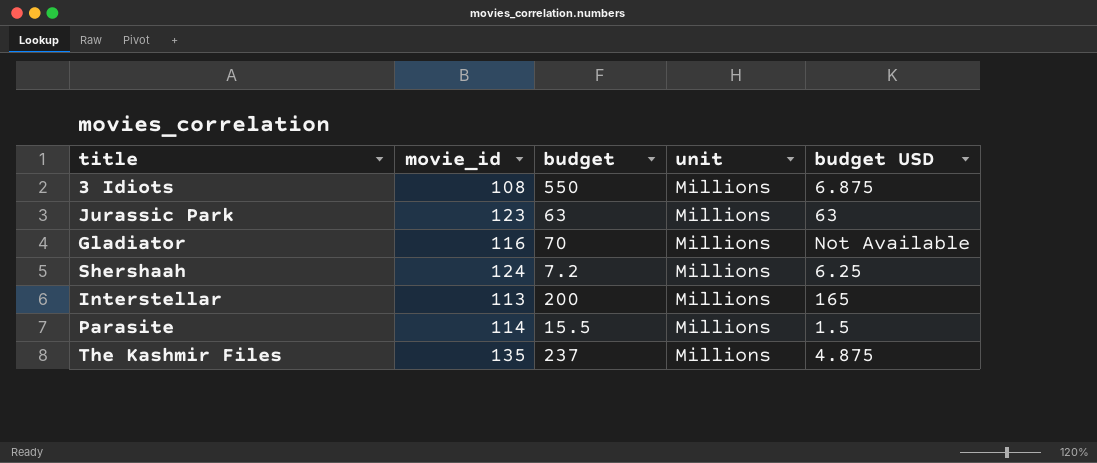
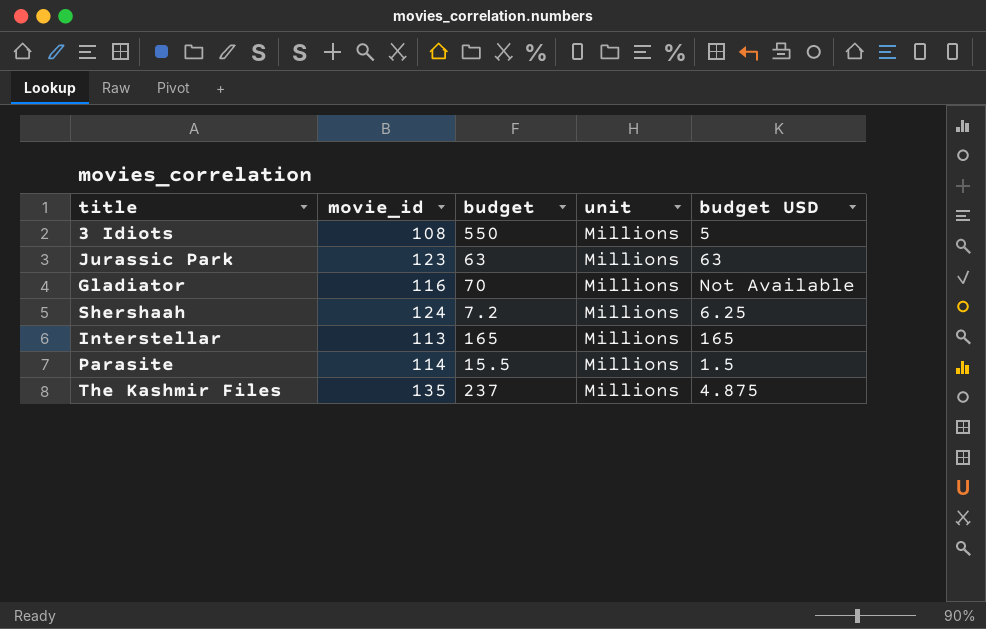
3 Idiots | budget USD: 6.875 -> 5
Interstellar | budget: 200 -> 165

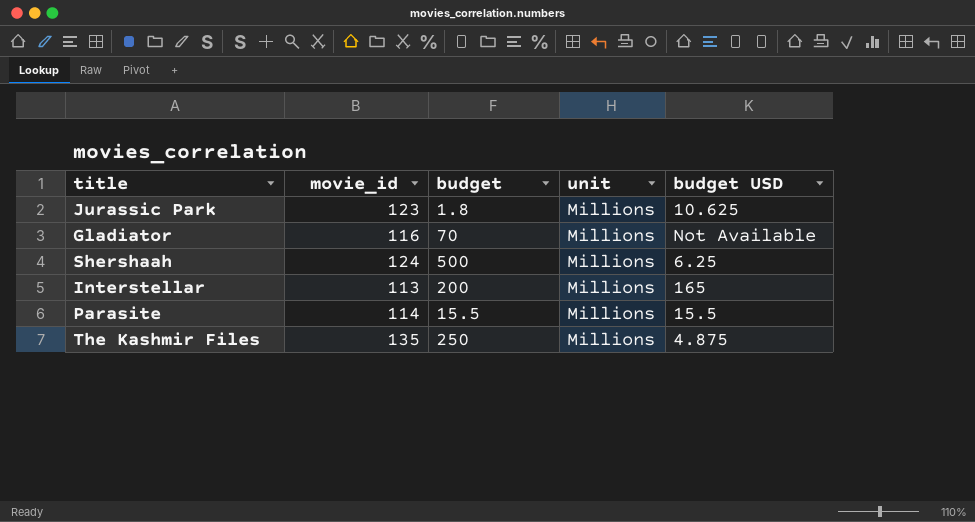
row 3 Idiots: 108 | 550 | Millions | 5 -> none
Jurassic Park | budget: 63 -> 1.8
Jurassic Park | budget USD: 63 -> 10.625
Shershaah | budget: 7.2 -> 500
Interstellar | budget: 165 -> 200
Parasite | budget USD: 1.5 -> 15.5
The Kashmir Files | budget: 237 -> 250

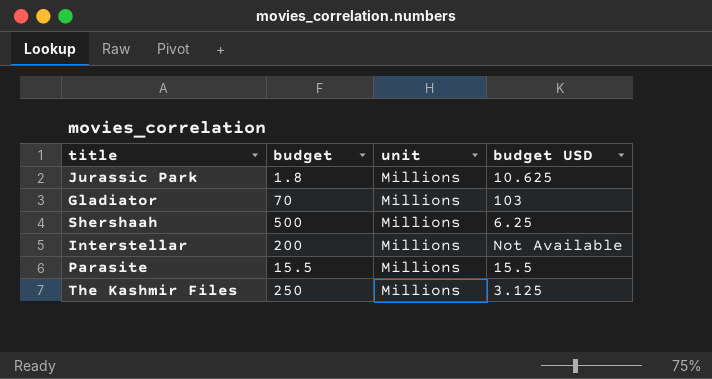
column movie_id | position: 2 -> none
Gladiator | budget USD: Not Available -> 103
Interstellar | budget USD: 165 -> Not Available
The Kashmir Files | budget USD: 4.875 -> 3.125

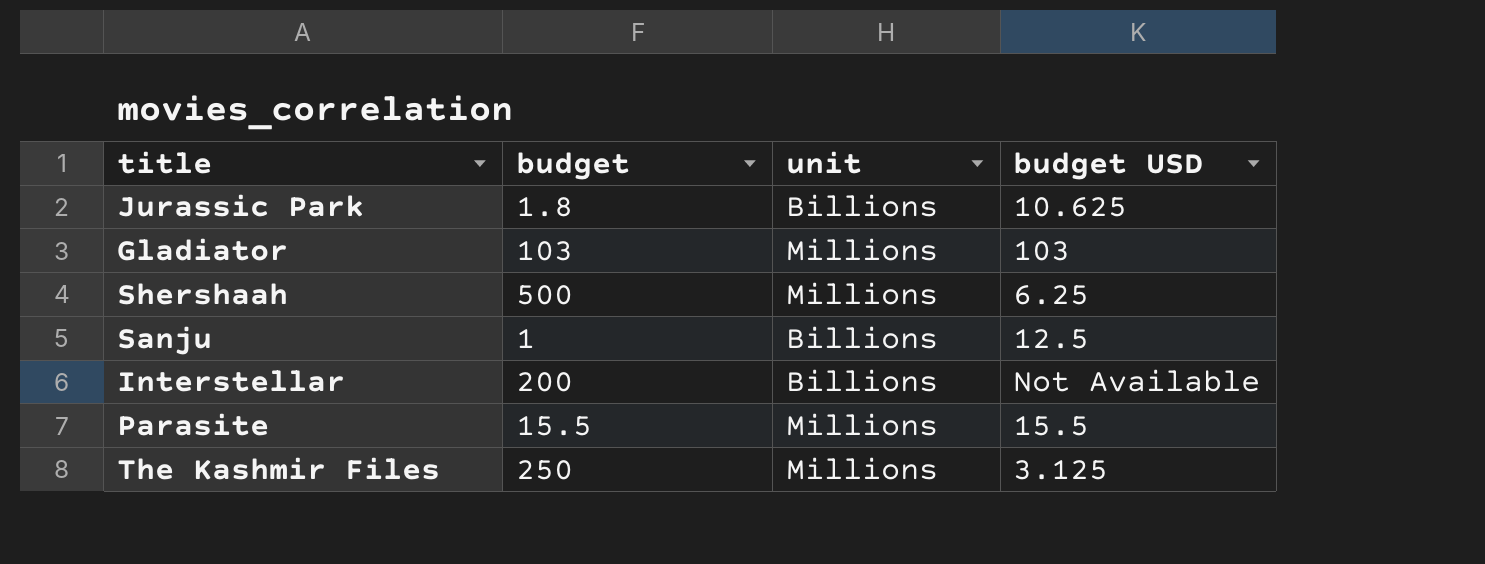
Jurassic Park | unit: Millions -> Billions
Gladiator | budget: 70 -> 103
row Sanju: none -> 1 | Billions | 12.5
Interstellar | unit: Millions -> Billions

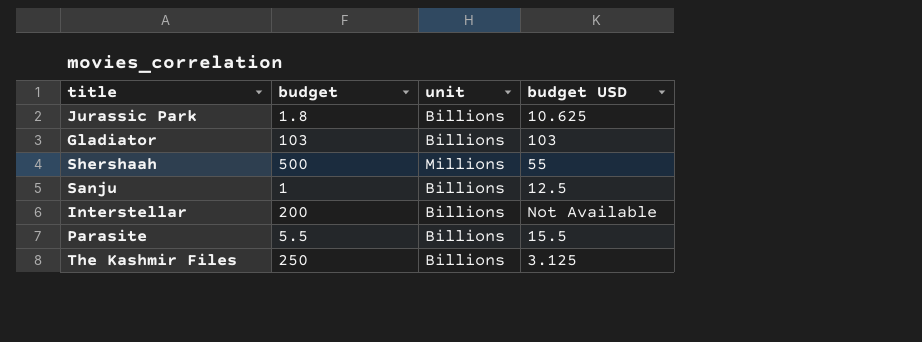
Gladiator | unit: Millions -> Billions
Shershaah | budget USD: 6.25 -> 55
Parasite | budget: 15.5 -> 5.5
Parasite | unit: Millions -> Billions
The Kashmir Files | unit: Millions -> Billions

